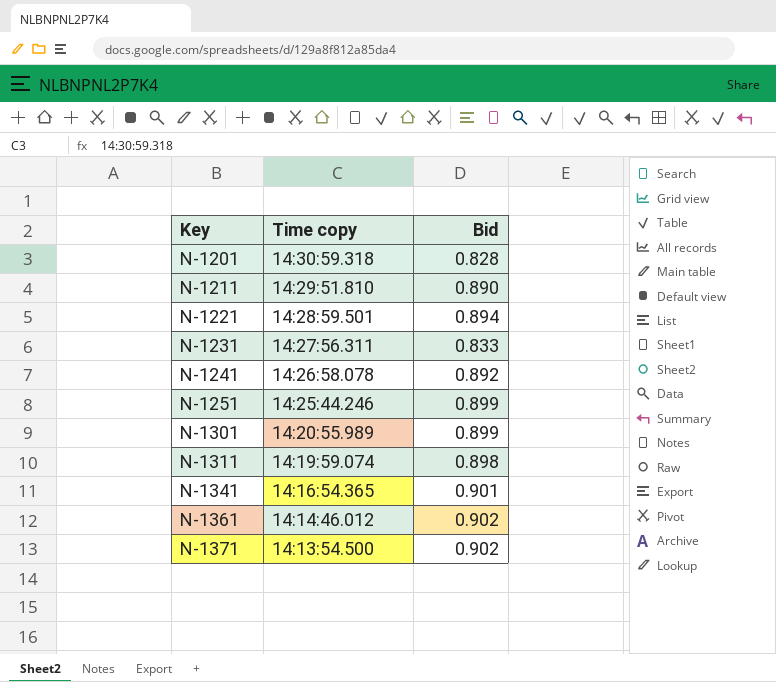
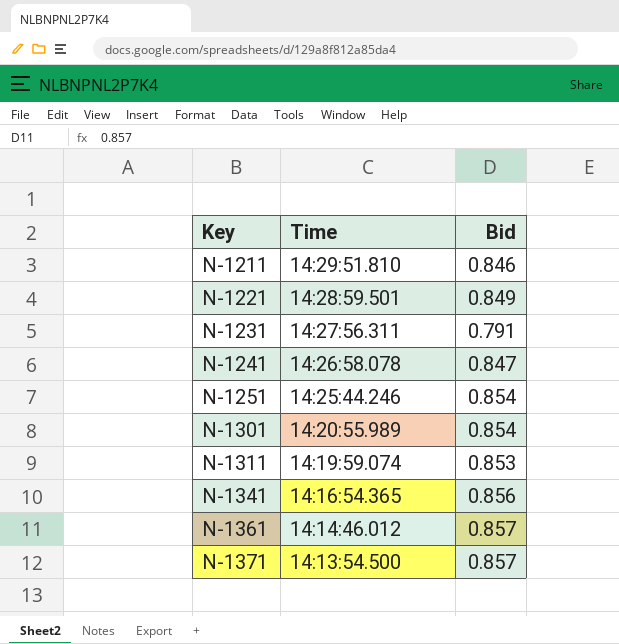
column name: Time copy -> Time
row N-1201: 14:30:59.318 | 0.828 -> none
N-1211 | Bid: 0.890 -> 0.846
N-1221 | Bid: 0.894 -> 0.849
N-1231 | Bid: 0.833 -> 0.791
N-1241 | Bid: 0.892 -> 0.847
N-1251 | Bid: 0.899 -> 0.854
N-1301 | Bid: 0.899 -> 0.854
N-1311 | Bid: 0.898 -> 0.853
N-1341 | Bid: 0.901 -> 0.856
N-1361 | Bid: 0.902 -> 0.857
N-1371 | Bid: 0.902 -> 0.857

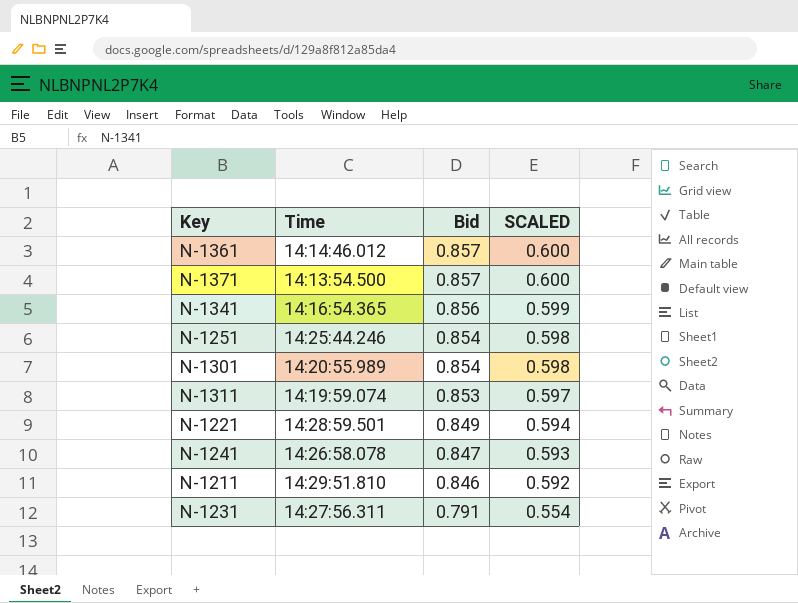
row order: Key ascending -> Bid descending
column SCALED | formula: none -> [Bid] * 0.7

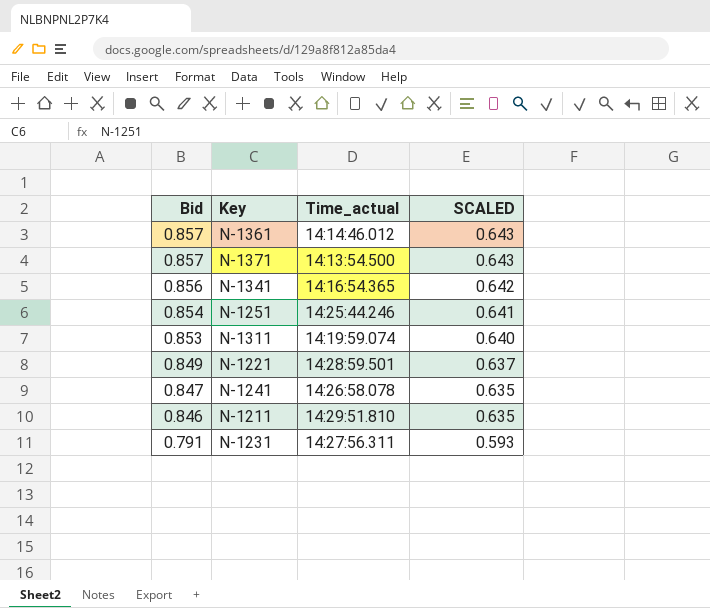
column Bid | position: 3 -> 1
column name: Time -> Time_actual
column SCALED | formula: [Bid] * 0.7 -> [Bid] * 0.75
row N-1301: 14:20:55.989 | 0.854 | 0.598 -> none

